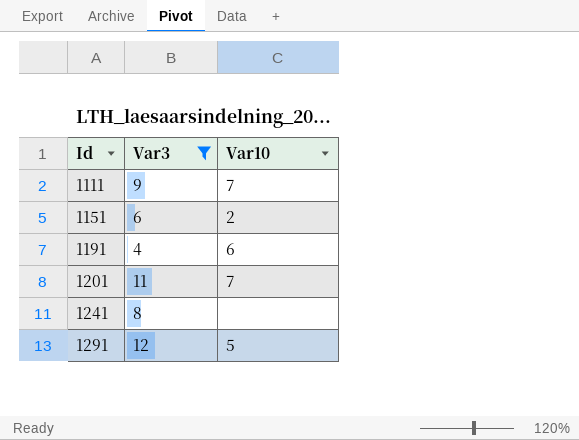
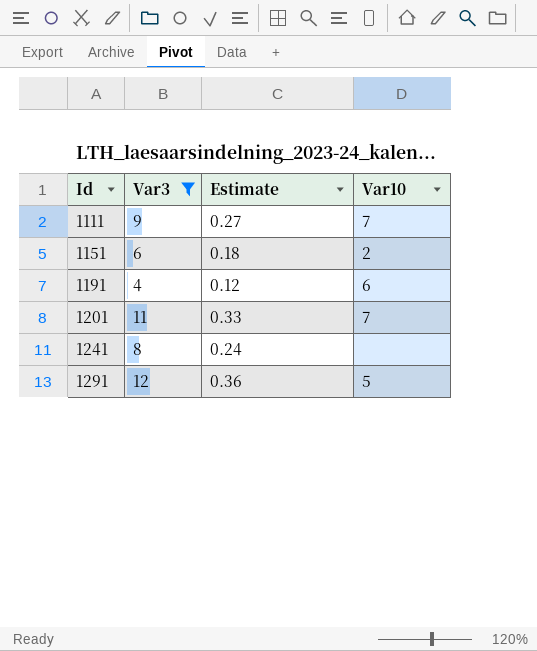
column Estimate | formula: none -> [Var3] * 0.03

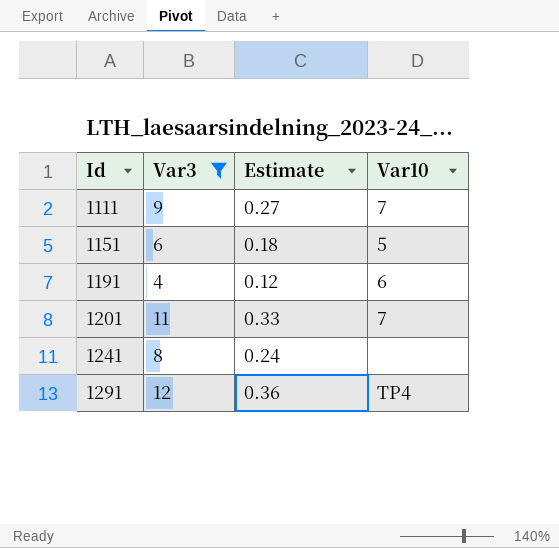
1151 | Var10: 2 -> 5
1291 | Var10: 5 -> TP4

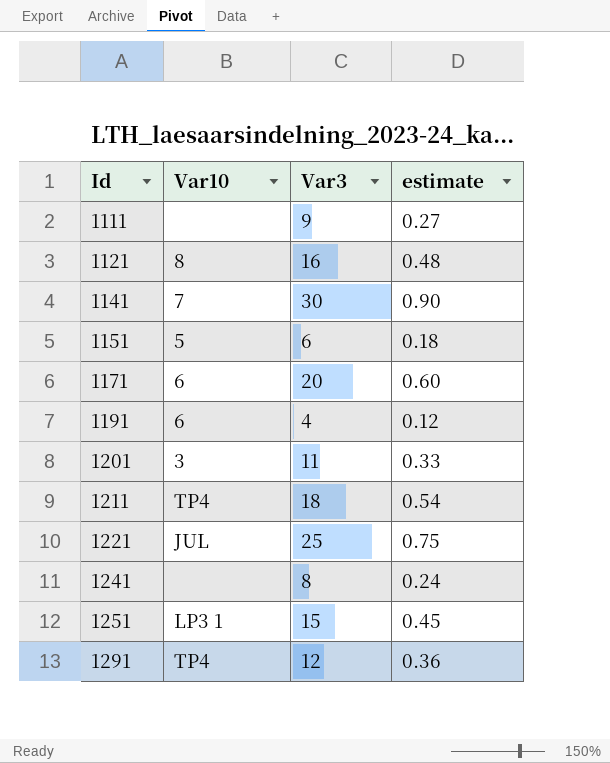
filter: Var3 <= 12 -> none
column Var10 | position: 4 -> 2
column name: Estimate -> estimate
1111 | Var10: 7 -> none
1201 | Var10: 7 -> 3

